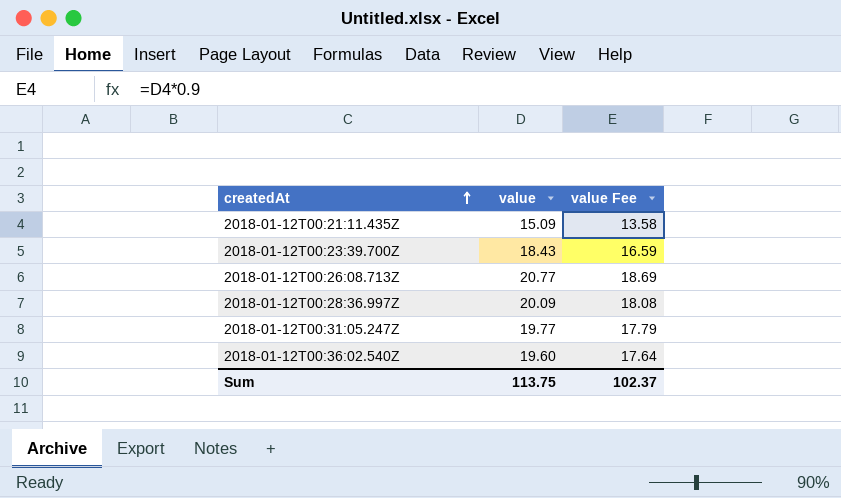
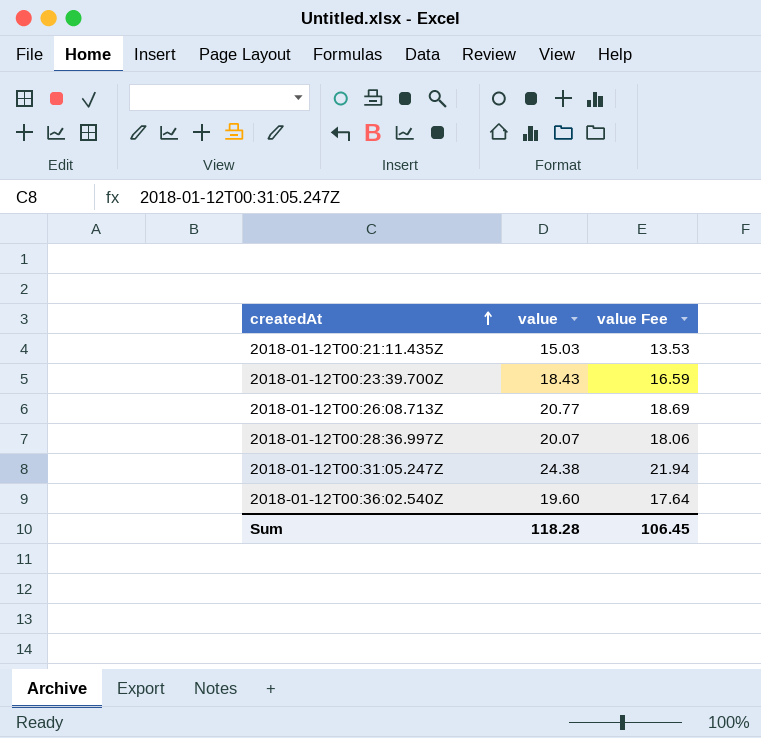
2018-01-12T00:21:11.435Z | value: 15.09 -> 15.03
2018-01-12T00:21:11.435Z | value Fee: 13.58 -> 13.53
2018-01-12T00:28:36.997Z | value: 20.09 -> 20.07
2018-01-12T00:28:36.997Z | value Fee: 18.08 -> 18.06
2018-01-12T00:31:05.247Z | value: 19.77 -> 24.38
2018-01-12T00:31:05.247Z | value Fee: 17.79 -> 21.94
Sum | value: 113.75 -> 118.28
Sum | value Fee: 102.37 -> 106.45

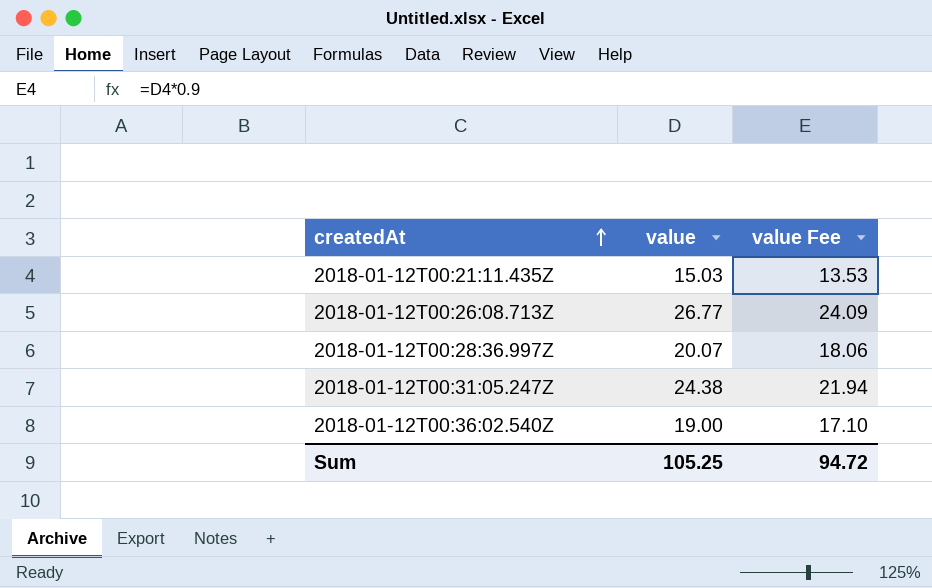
row 2018-01-12T00:23:39.700Z: 18.43 | 16.59 -> none
2018-01-12T00:26:08.713Z | value: 20.77 -> 26.77
2018-01-12T00:26:08.713Z | value Fee: 18.69 -> 24.09
2018-01-12T00:36:02.540Z | value: 19.60 -> 19.00
2018-01-12T00:36:02.540Z | value Fee: 17.64 -> 17.10
Sum | value: 118.28 -> 105.25
Sum | value Fee: 106.45 -> 94.72

